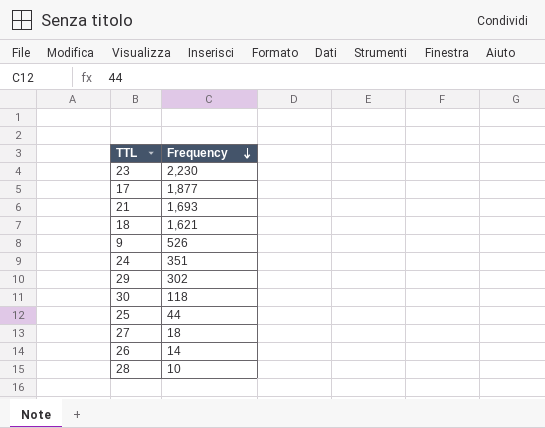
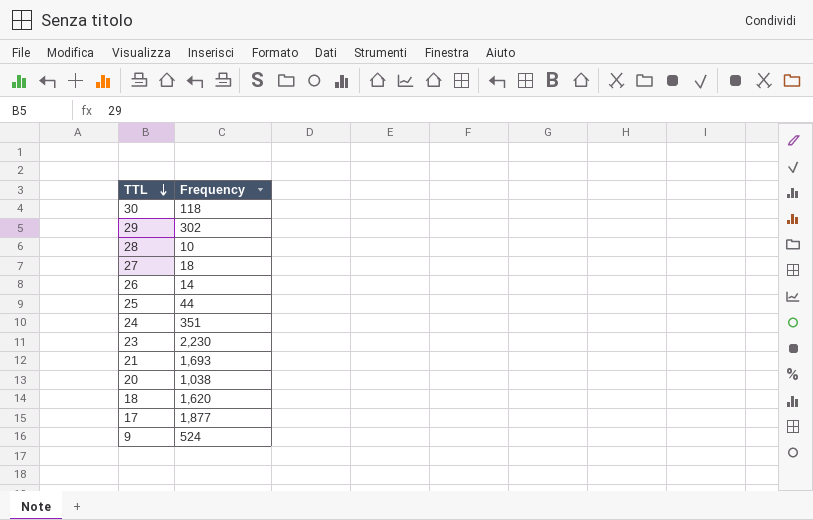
row order: Frequency descending -> TTL descending
row 20: none -> 1,038
18 | Frequency: 1,621 -> 1,620
9 | Frequency: 526 -> 524

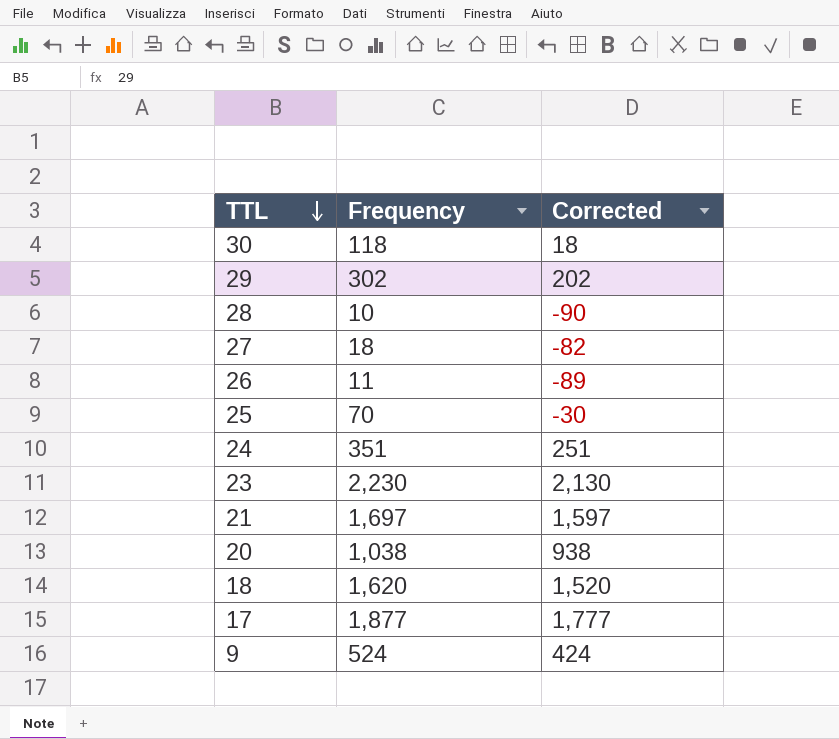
column Corrected | formula: none -> [Frequency] - 100
26 | Frequency: 14 -> 11
25 | Frequency: 44 -> 70
21 | Frequency: 1,693 -> 1,697

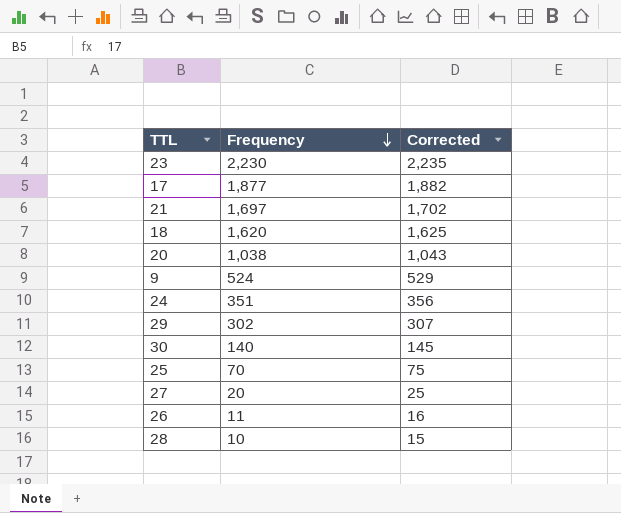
row order: TTL descending -> Frequency descending
column Corrected | formula: [Frequency] - 100 -> [Frequency] + 5
30 | Frequency: 118 -> 140
27 | Frequency: 18 -> 20

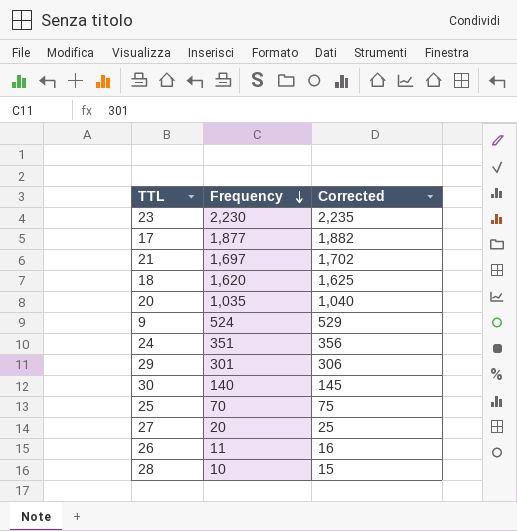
20 | Frequency: 1,038 -> 1,035
20 | Corrected: 1,043 -> 1,040
29 | Frequency: 302 -> 301
29 | Corrected: 307 -> 306

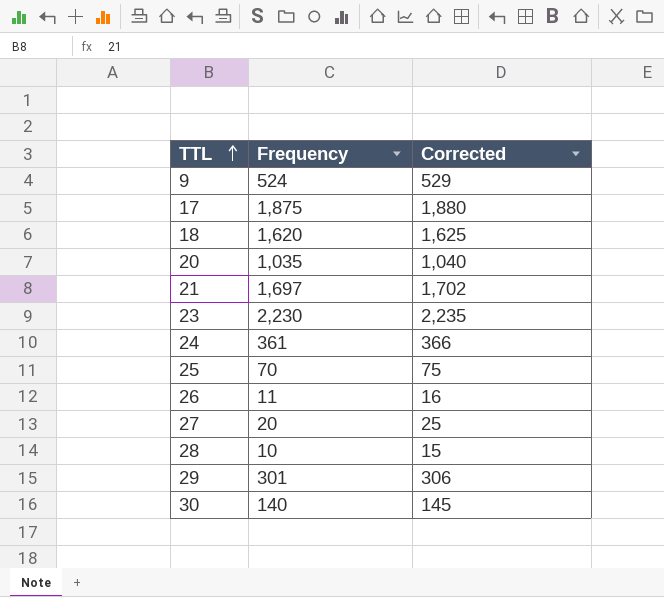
row order: Frequency descending -> TTL ascending
17 | Frequency: 1,877 -> 1,875
17 | Corrected: 1,882 -> 1,880
24 | Frequency: 351 -> 361
24 | Corrected: 356 -> 366

